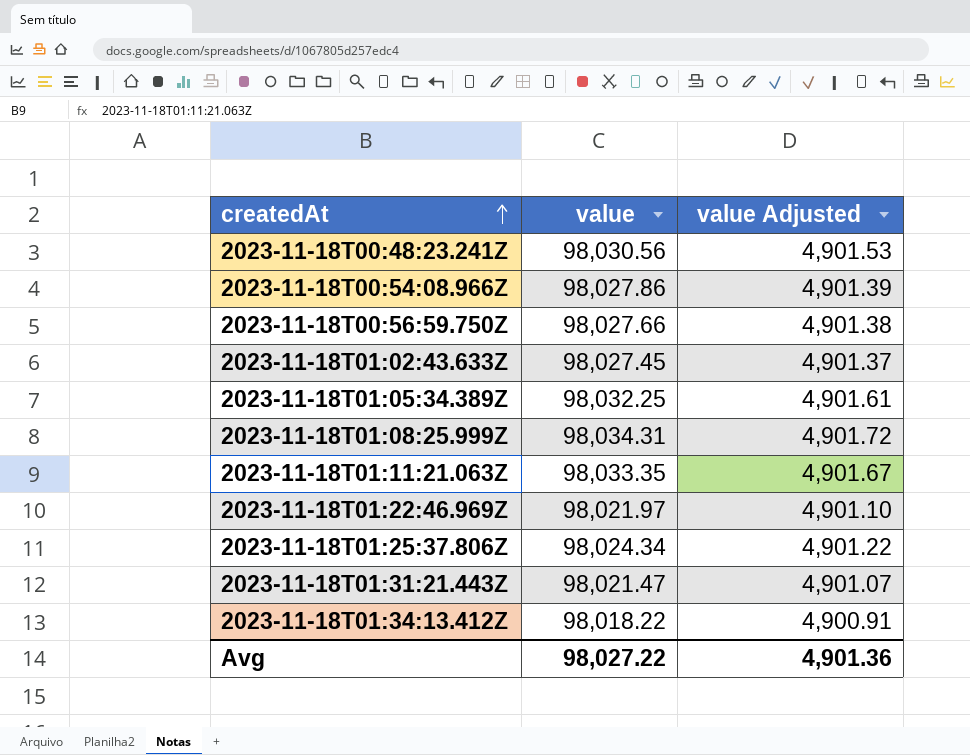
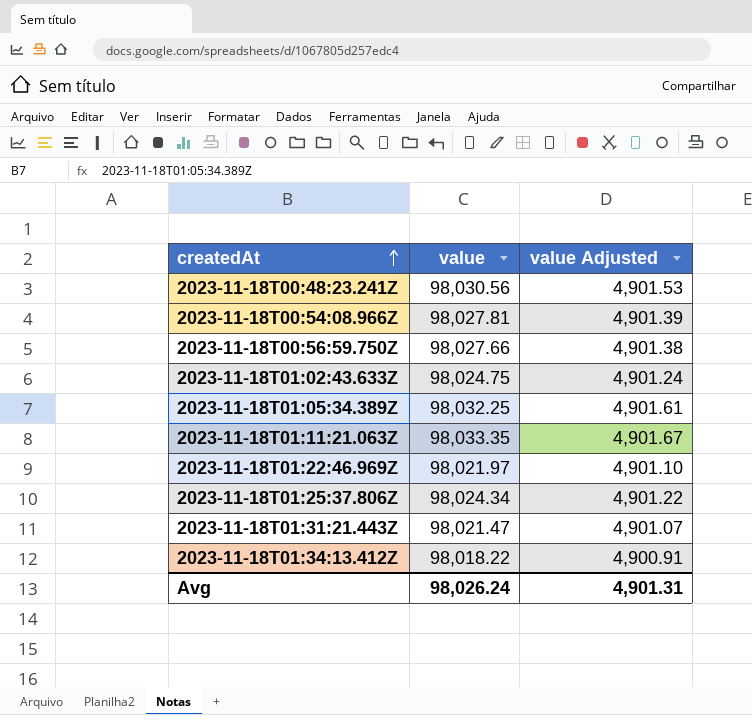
row 2023-11-18T01:08:25.999Z: 98,034.31 | 4,901.72 -> none
2023-11-18T00:54:08.966Z | value: 98,027.86 -> 98,027.81
2023-11-18T01:02:43.633Z | value: 98,027.45 -> 98,024.75
2023-11-18T01:02:43.633Z | value Adjusted: 4,901.37 -> 4,901.24
Avg | value: 98,027.22 -> 98,026.24
Avg | value Adjusted: 4,901.36 -> 4,901.31

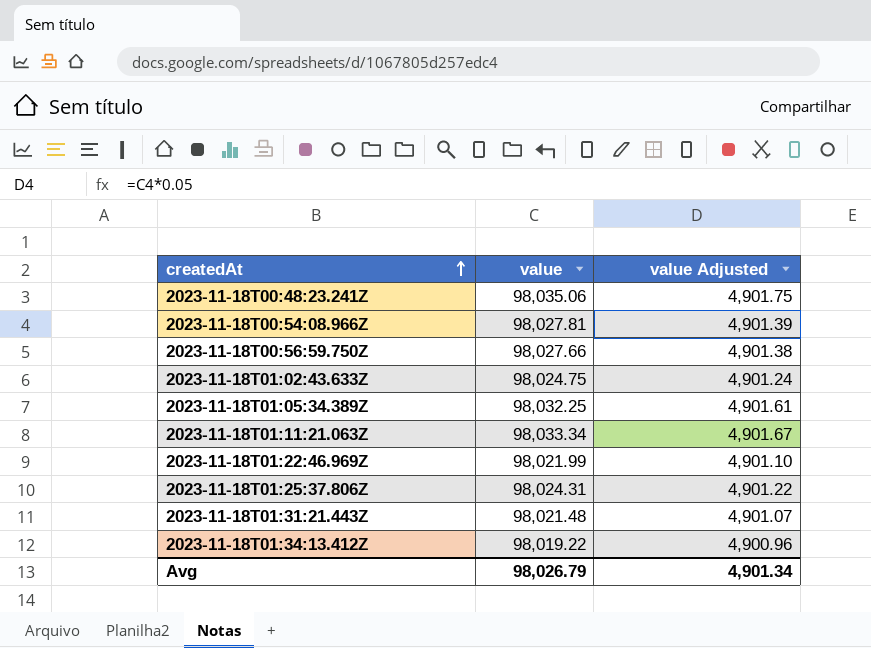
2023-11-18T00:48:23.241Z | value: 98,030.56 -> 98,035.06
2023-11-18T00:48:23.241Z | value Adjusted: 4,901.53 -> 4,901.75
2023-11-18T01:11:21.063Z | value: 98,033.35 -> 98,033.34
2023-11-18T01:22:46.969Z | value: 98,021.97 -> 98,021.99
2023-11-18T01:25:37.806Z | value: 98,024.34 -> 98,024.31
2023-11-18T01:31:21.443Z | value: 98,021.47 -> 98,021.48
2023-11-18T01:34:13.412Z | value: 98,018.22 -> 98,019.22
2023-11-18T01:34:13.412Z | value Adjusted: 4,900.91 -> 4,900.96
Avg | value: 98,026.24 -> 98,026.79
Avg | value Adjusted: 4,901.31 -> 4,901.34

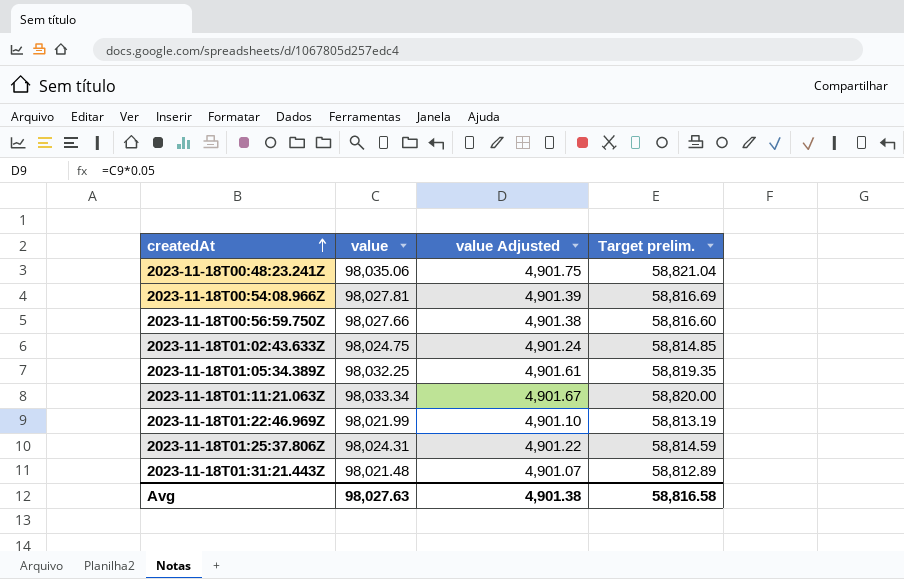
column Target prelim. | formula: none -> [value] * 0.6
row 2023-11-18T01:34:13.412Z: 98,019.22 | 4,900.96 -> none
Avg | value: 98,026.79 -> 98,027.63
Avg | value Adjusted: 4,901.34 -> 4,901.38

